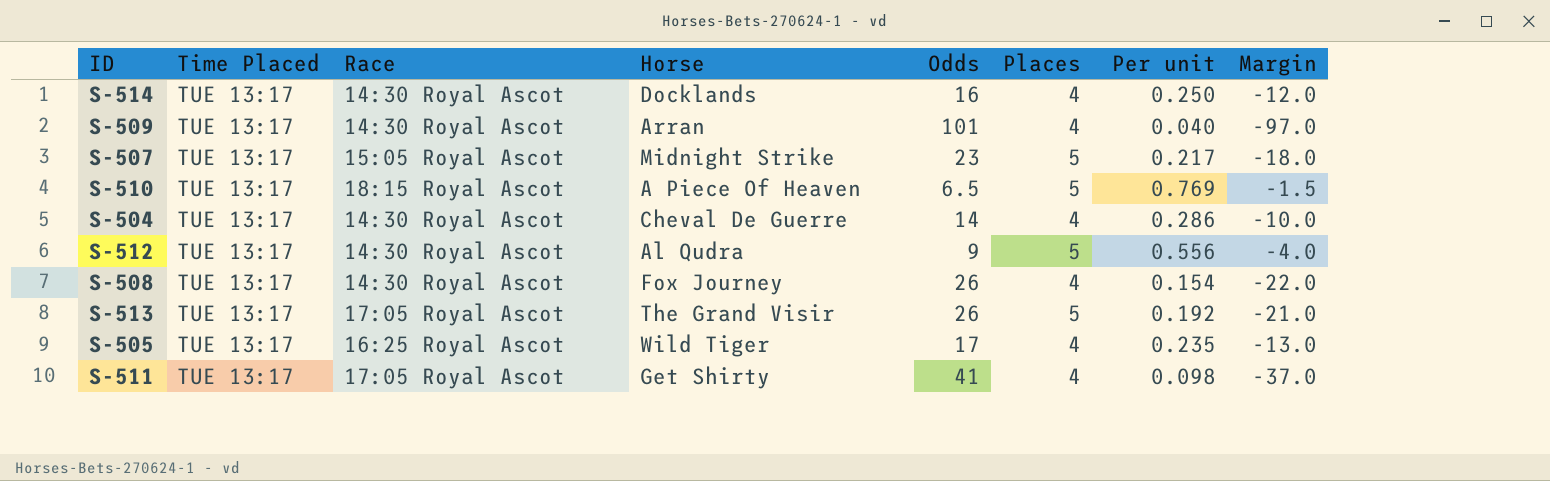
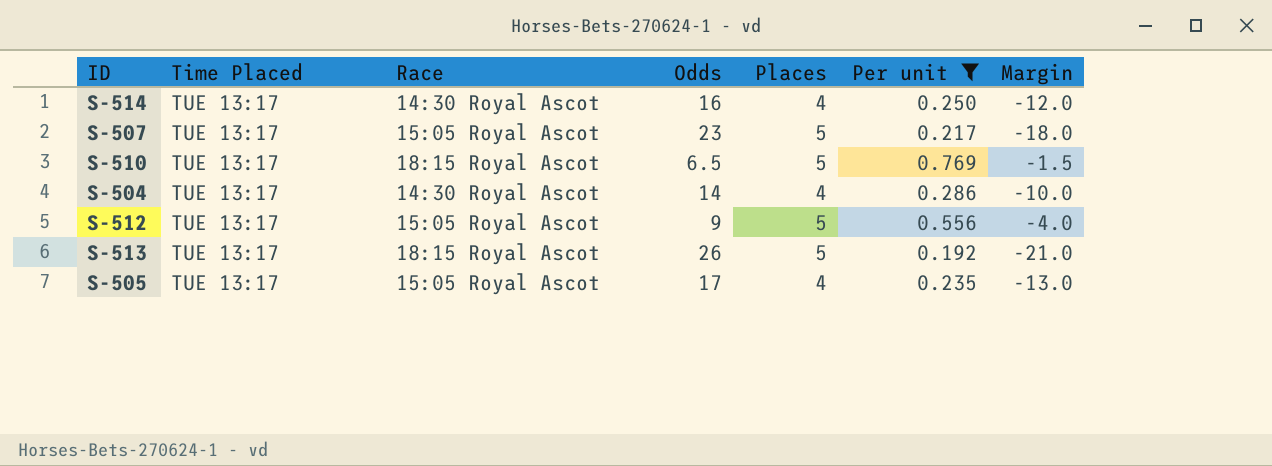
filter: none -> Per unit >= 0.192
column Horse | position: 4 -> none
S-512 | Race: 14:30 Royal Ascot -> 15:05 Royal Ascot
S-513 | Race: 17:05 Royal Ascot -> 18:15 Royal Ascot
S-505 | Race: 16:25 Royal Ascot -> 15:05 Royal Ascot

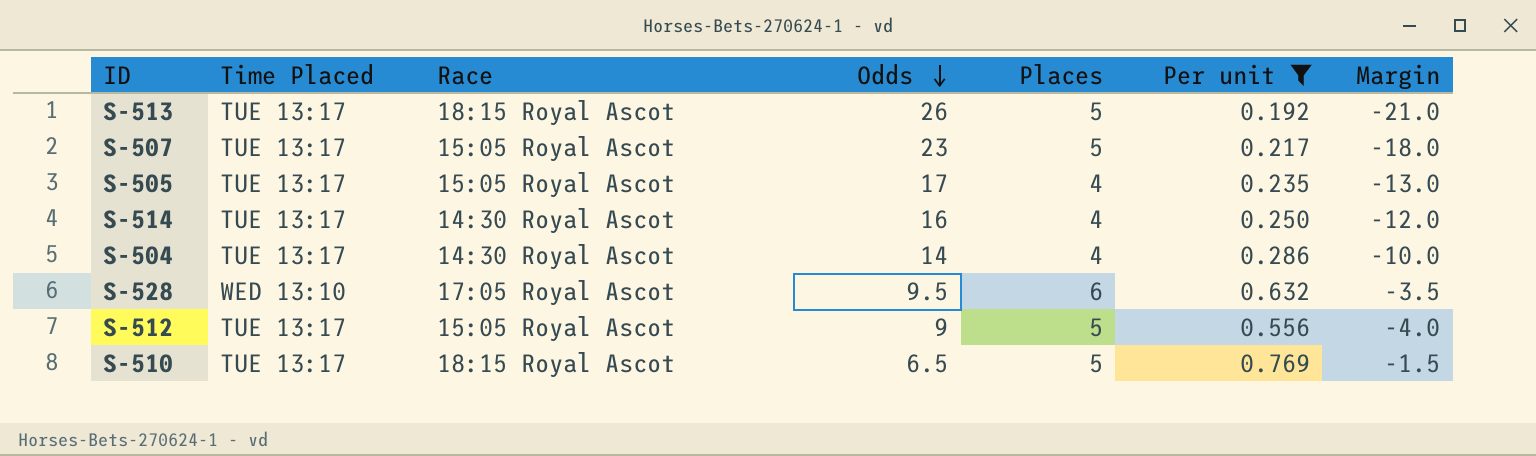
row order: none -> Odds descending
row S-528: none -> WED 13:10 | 17:05 Royal Ascot | 9.5 | 6 | 0.632 | -3.5

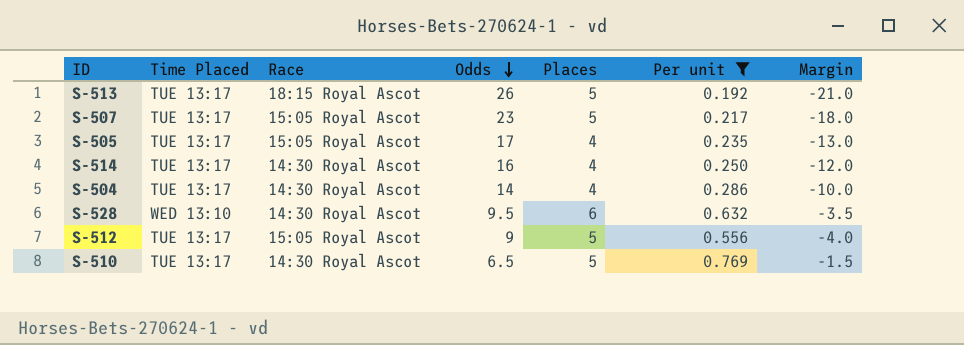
S-528 | Race: 17:05 Royal Ascot -> 14:30 Royal Ascot
S-510 | Race: 18:15 Royal Ascot -> 14:30 Royal Ascot

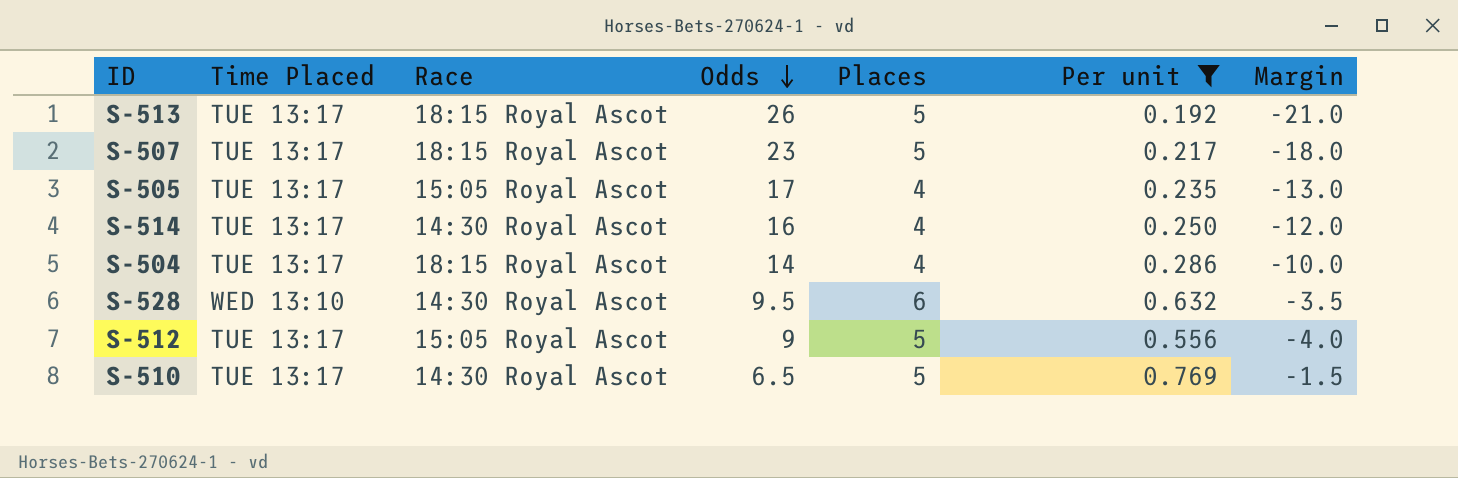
S-507 | Race: 15:05 Royal Ascot -> 18:15 Royal Ascot
S-504 | Race: 14:30 Royal Ascot -> 18:15 Royal Ascot

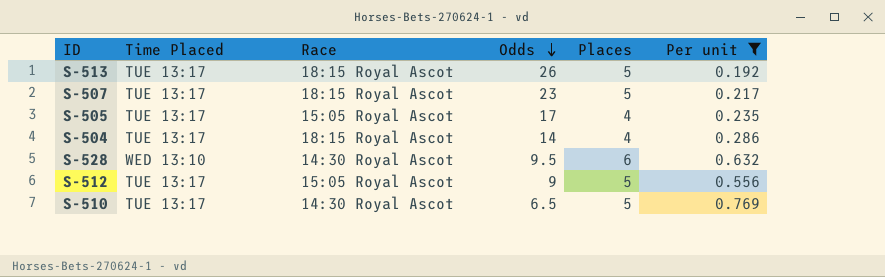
column Margin | formula: [Places] - [Odds] -> none
row S-514: TUE 13:17 | 14:30 Royal Ascot | 16 | 4 | 0.250 | -12.0 -> none

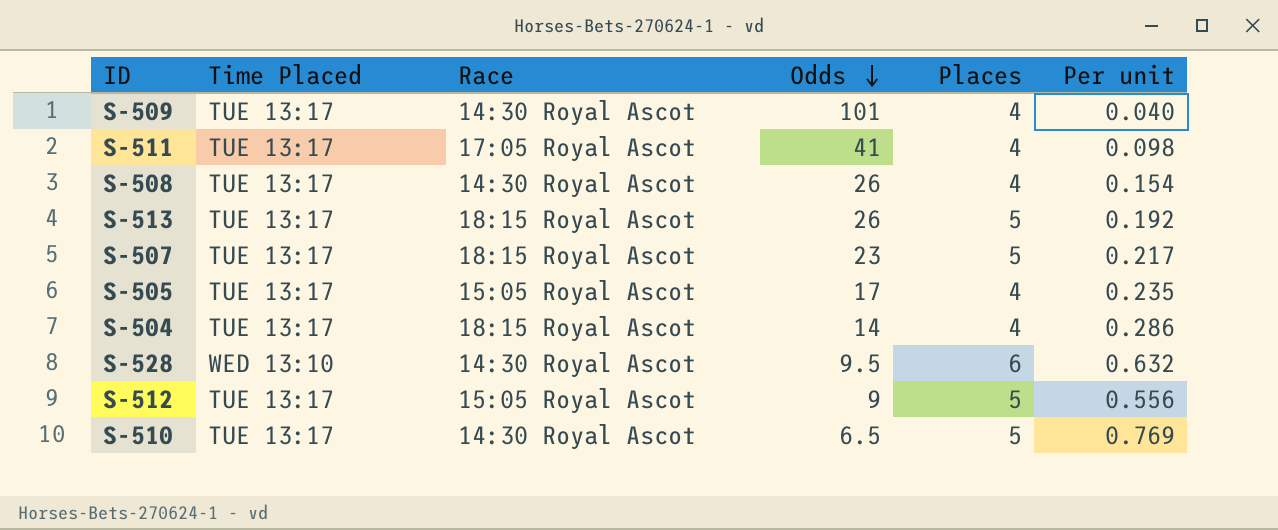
filter: Per unit >= 0.192 -> none

